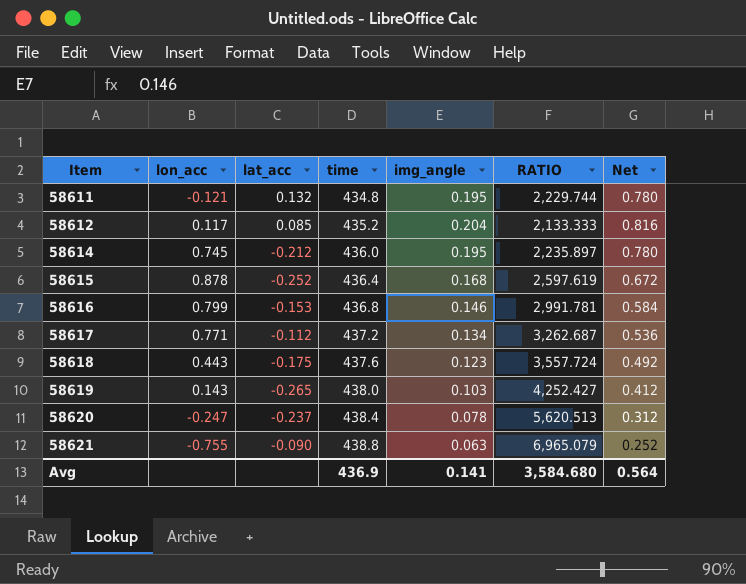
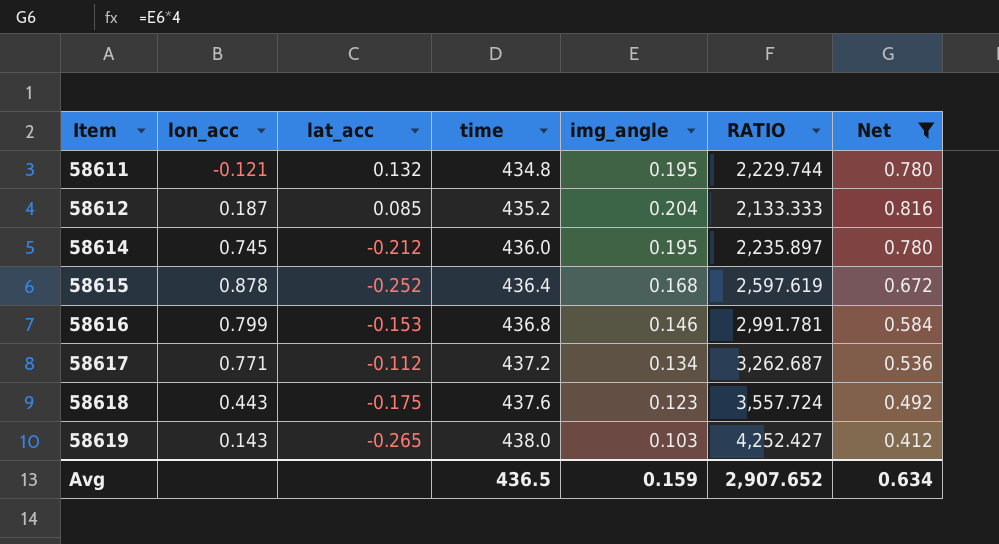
filter: none -> Net >= 0.412
58612 | lon_acc: 0.117 -> 0.187
Avg | time: 436.9 -> 436.5
Avg | img_angle: 0.141 -> 0.159
Avg | RATIO: 3,584.680 -> 2,907.652
Avg | Net: 0.564 -> 0.634

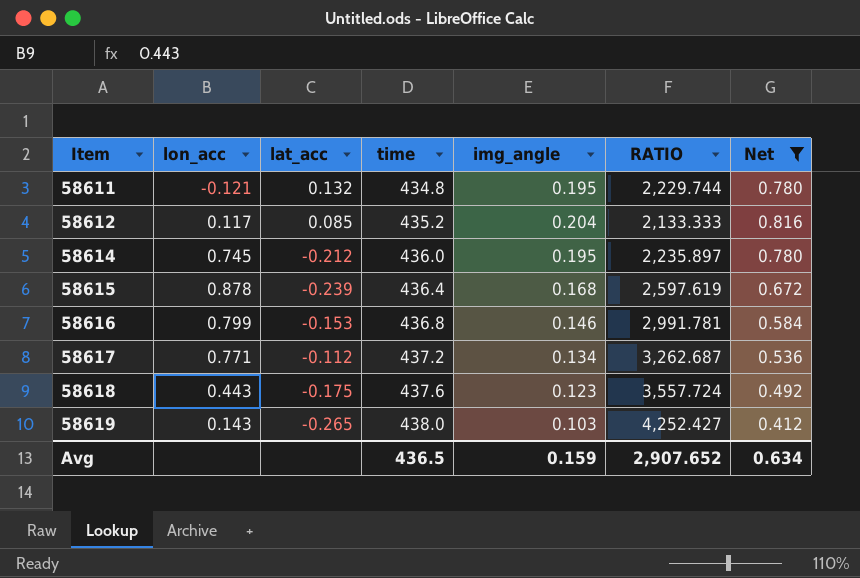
58612 | lon_acc: 0.187 -> 0.117
58615 | lat_acc: -0.252 -> -0.239

